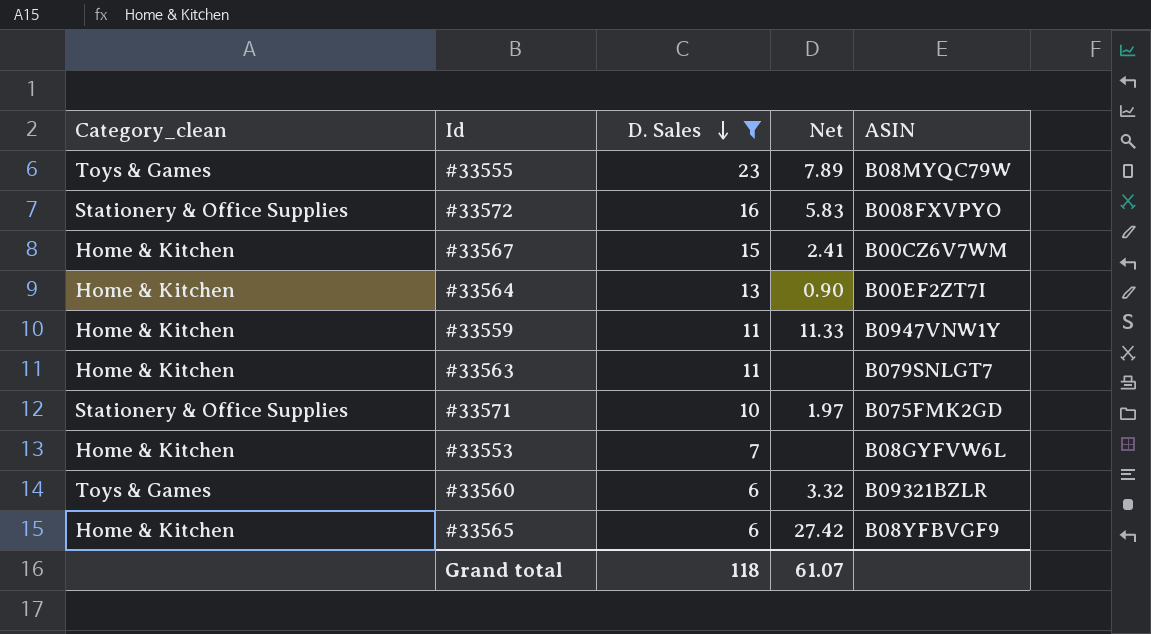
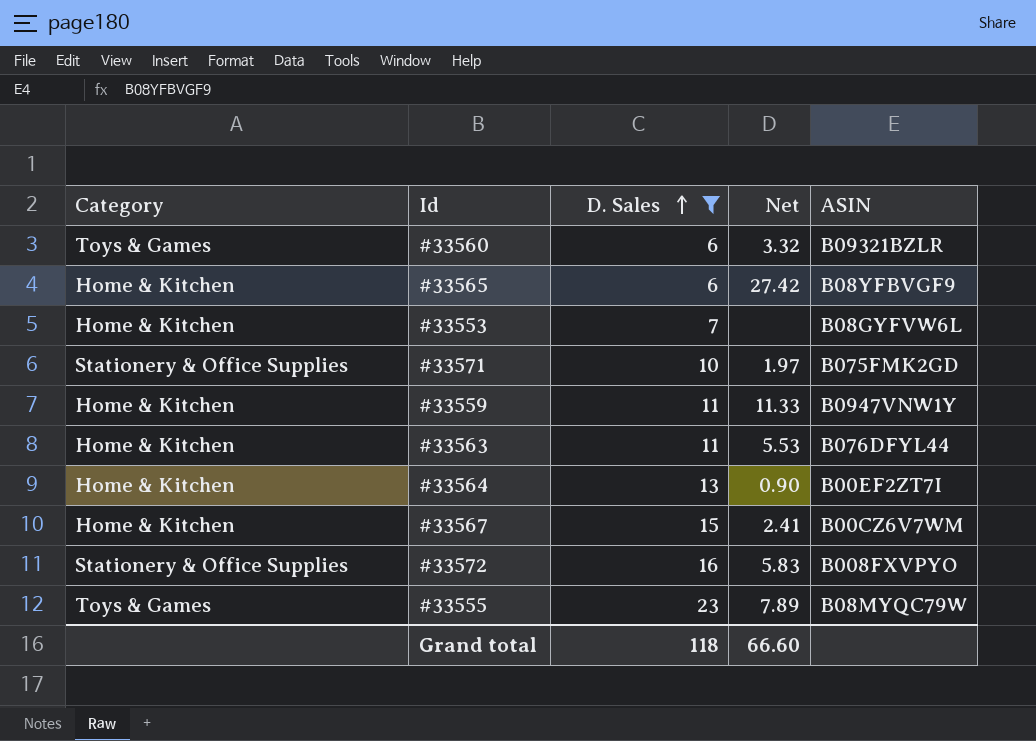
row order: D. Sales descending -> D. Sales ascending
column name: Category_clean -> Category
#33563 | Net: none -> 5.53
#33563 | ASIN: B079SNLGT7 -> B076DFYL44
Grand total | Net: 61.07 -> 66.60

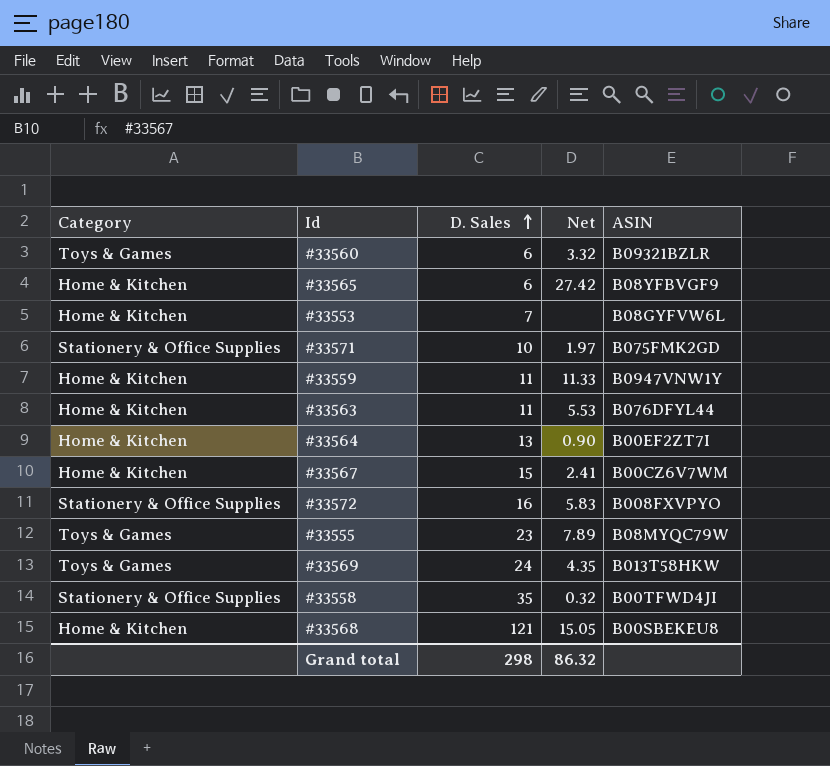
filter: D. Sales <= 23 -> none
Grand total | D. Sales: 118 -> 298
Grand total | Net: 66.60 -> 86.32

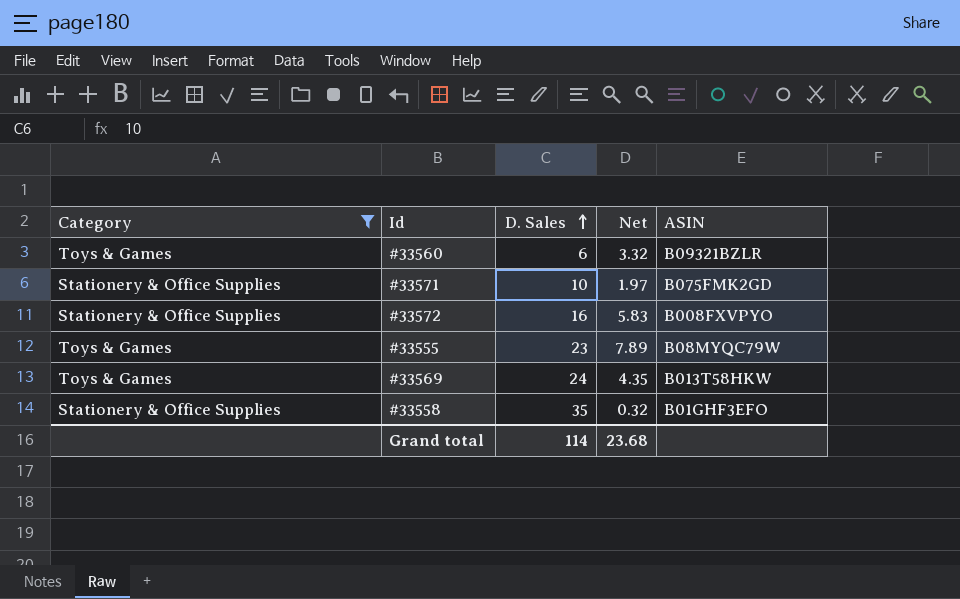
filter: none -> Category != Home & Kitchen
#33558 | ASIN: B00TFWD4JI -> B01GHF3EFO
Grand total | D. Sales: 298 -> 114
Grand total | Net: 86.32 -> 23.68

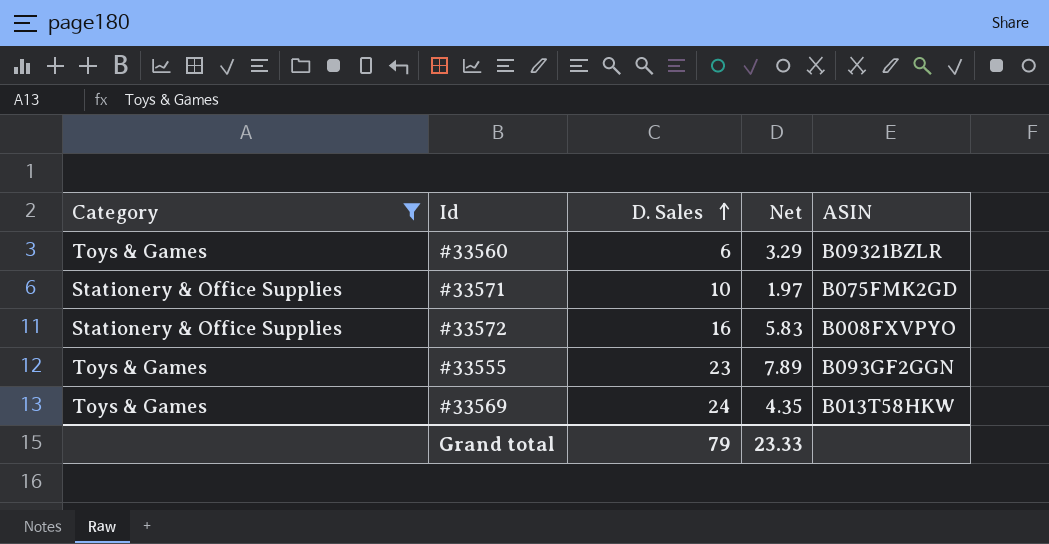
row #33558: Stationery & Office Supplies | 35 | 0.32 | B01GHF3EFO -> none
#33560 | Net: 3.32 -> 3.29
#33555 | ASIN: B08MYQC79W -> B093GF2GGN
Grand total | D. Sales: 114 -> 79
Grand total | Net: 23.68 -> 23.33

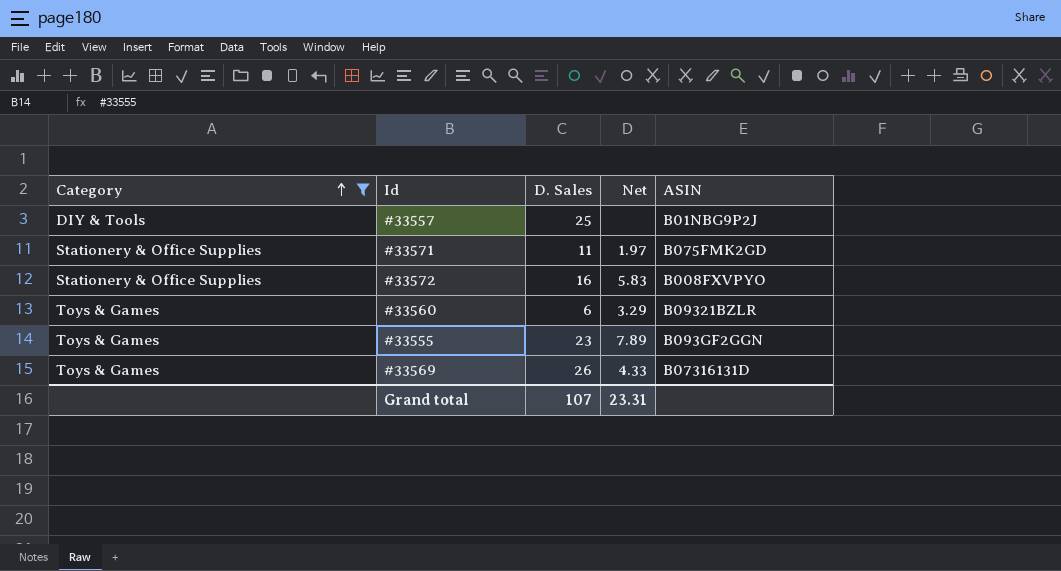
row order: D. Sales ascending -> Category ascending
row #33557: none -> DIY & Tools | 25 | none | B01NBG9P2J
#33571 | D. Sales: 10 -> 11
#33569 | D. Sales: 24 -> 26
#33569 | Net: 4.35 -> 4.33
#33569 | ASIN: B013T58HKW -> B07316131D
Grand total | D. Sales: 79 -> 107
Grand total | Net: 23.33 -> 23.31

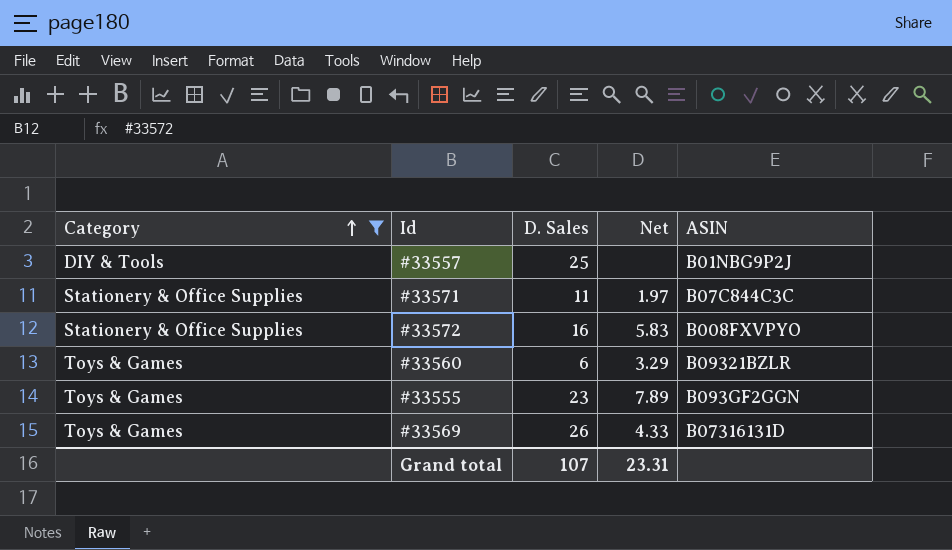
#33571 | ASIN: B075FMK2GD -> B07C844C3C

